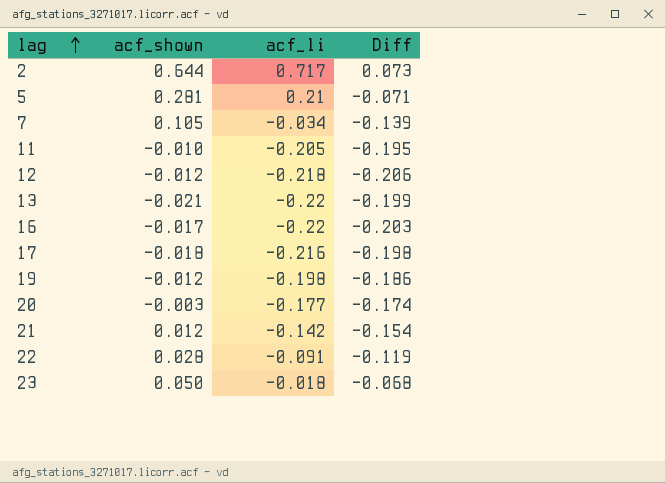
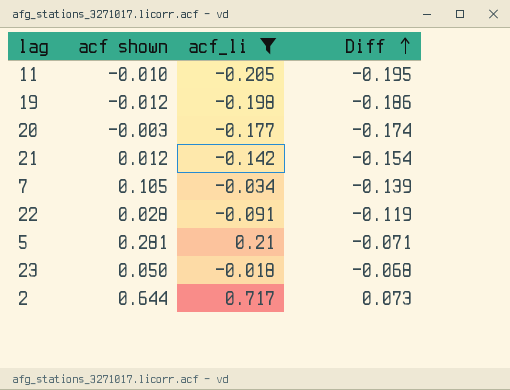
filter: none -> acf_li >= -0.205
row order: lag ascending -> Diff ascending
column name: acf_shown -> acf shown

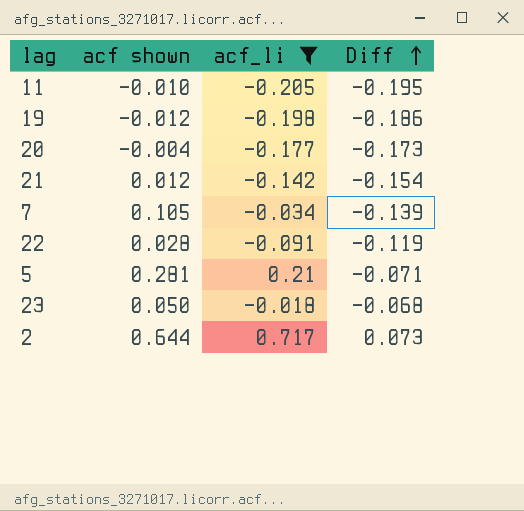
20 | acf shown: -0.003 -> -0.004
20 | Diff: -0.174 -> -0.173

